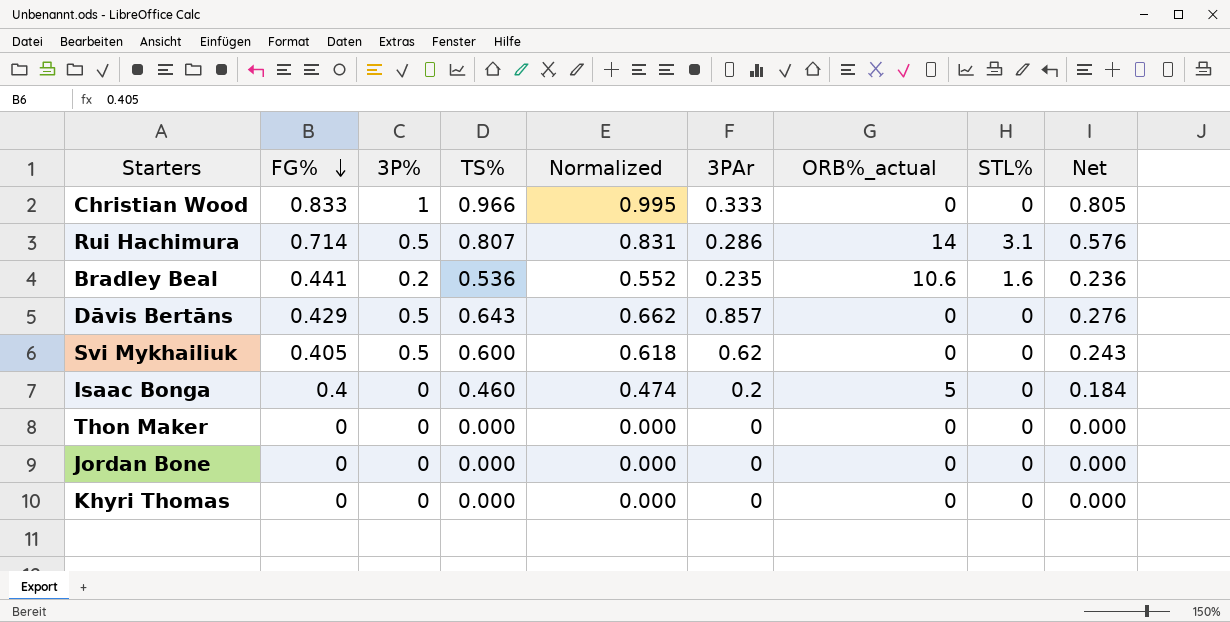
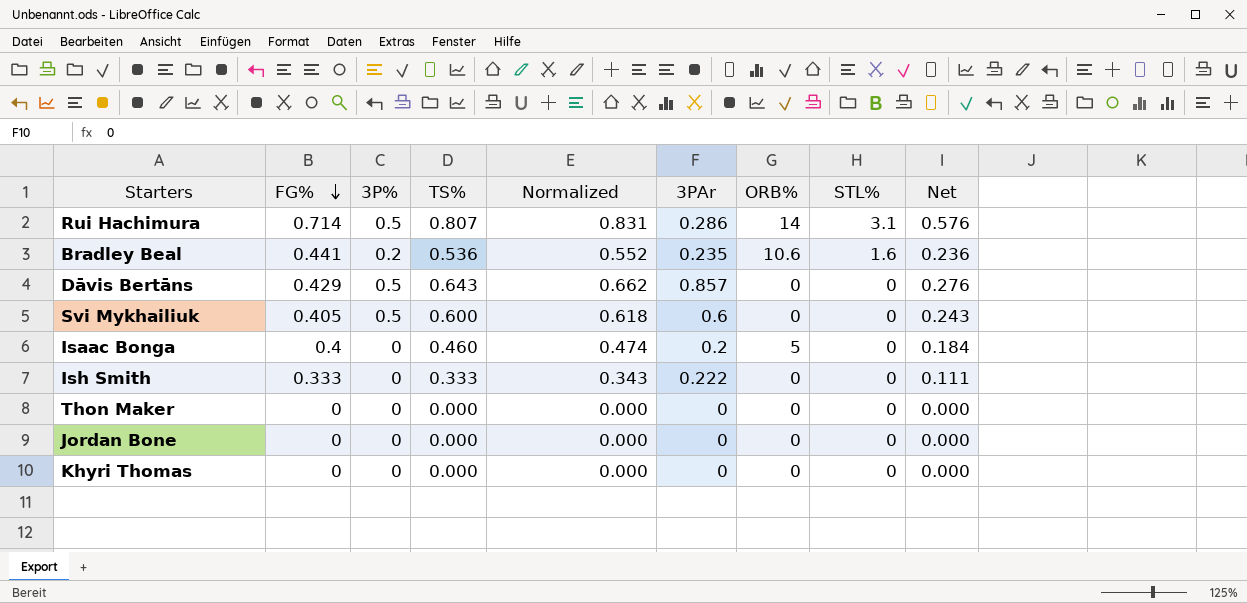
column name: ORB%_actual -> ORB%
row Christian Wood: 0.833 | 1 | 0.966 | 0.995 | 0.333 | 0 | 0 | 0.805 -> none
Svi Mykhailiuk | 3PAr: 0.62 -> 0.6
row Ish Smith: none -> 0.333 | 0 | 0.333 | 0.343 | 0.222 | 0 | 0 | 0.111

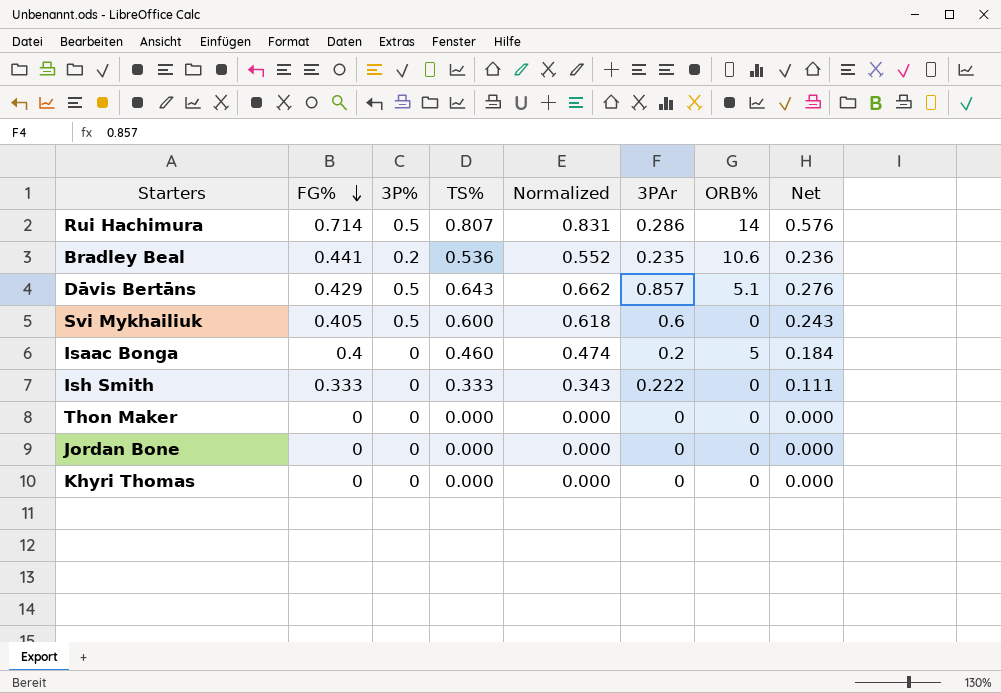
column STL% | position: 8 -> none
Dāvis Bertāns | ORB%: 0 -> 5.1

